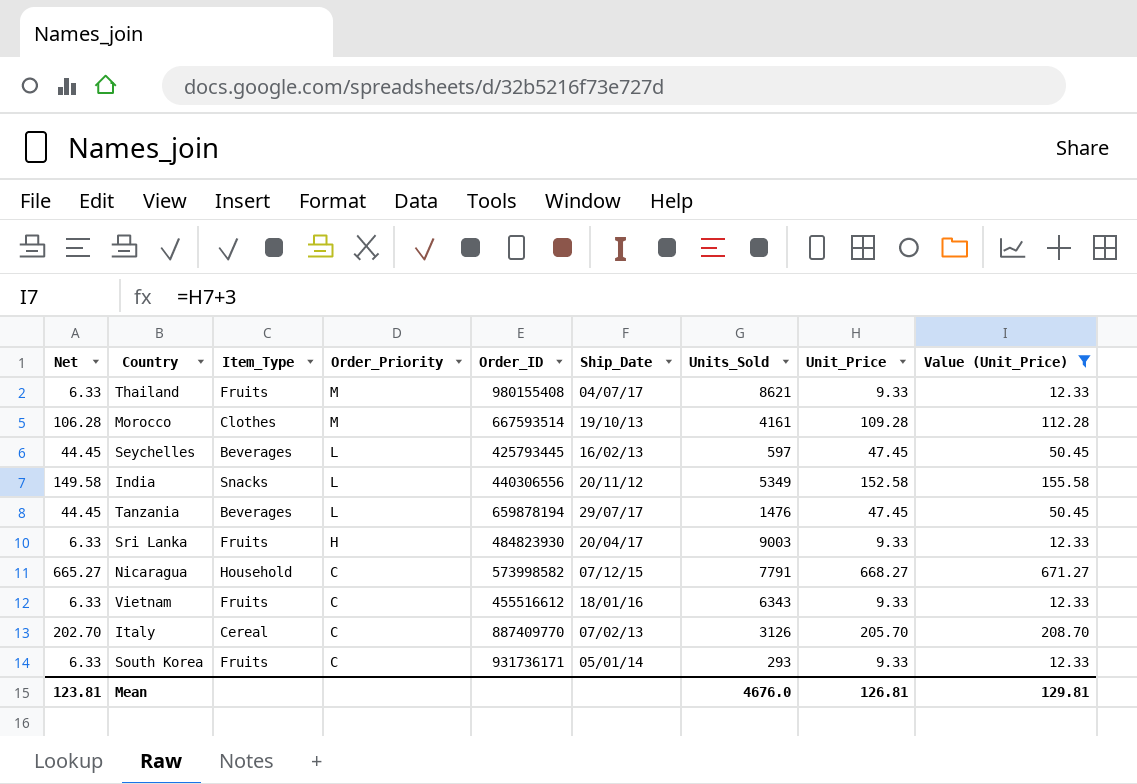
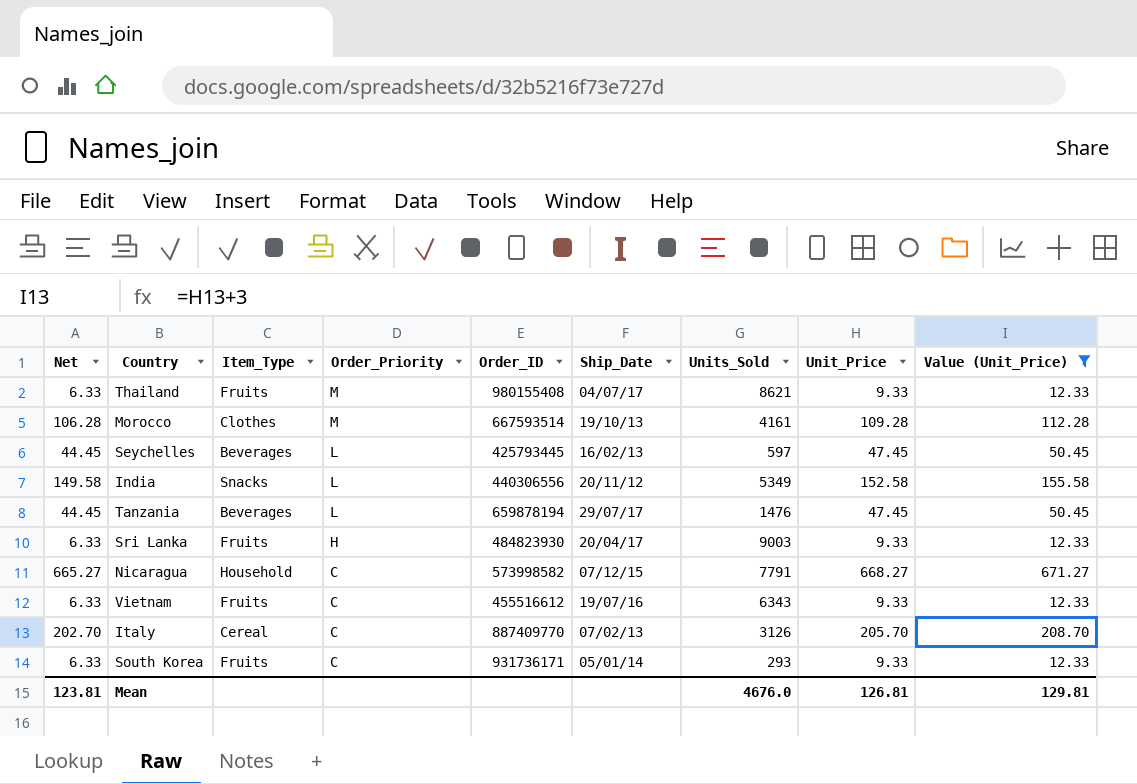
Vietnam | Ship_Date: 18/01/16 -> 19/07/16

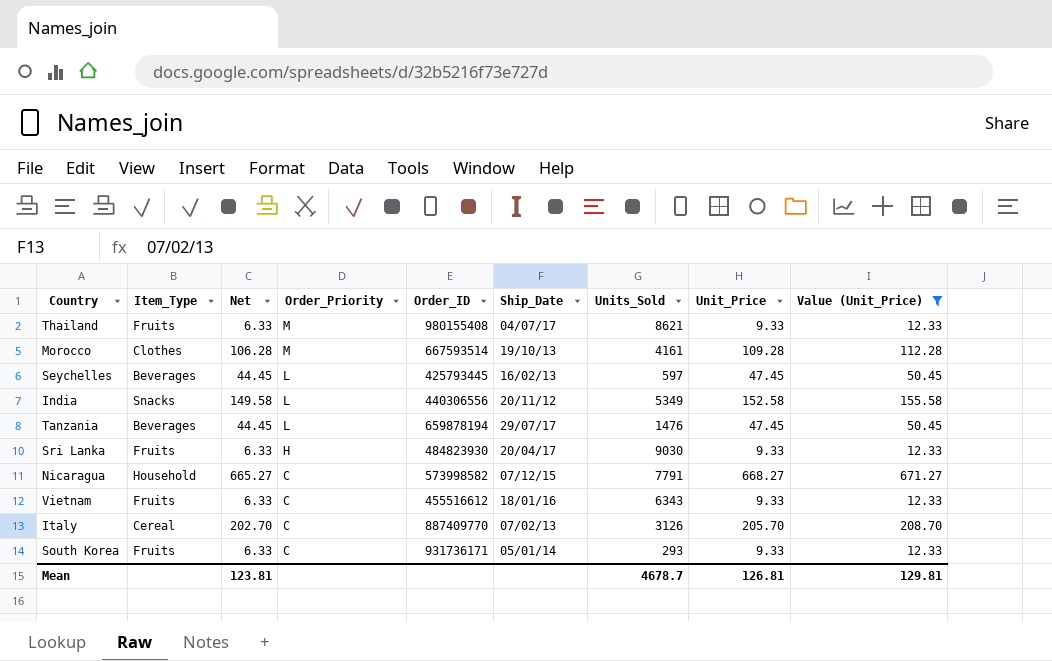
column Net | position: 1 -> 3
Sri Lanka | Units_Sold: 9003 -> 9030
Vietnam | Ship_Date: 19/07/16 -> 18/01/16
Mean | Units_Sold: 4676.0 -> 4678.7

